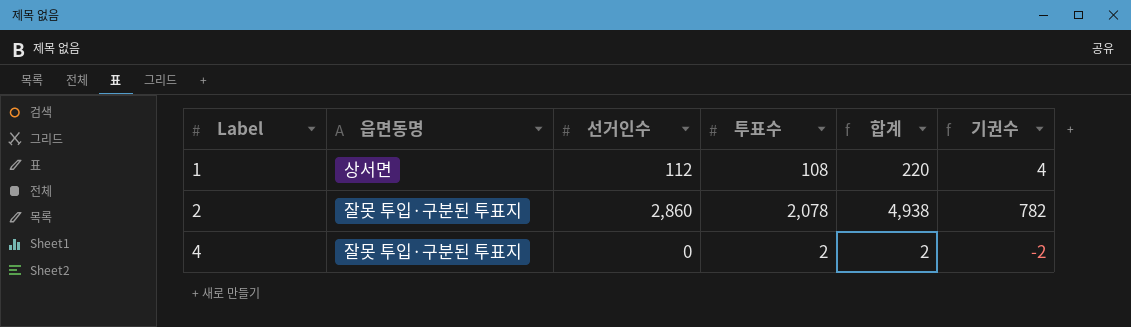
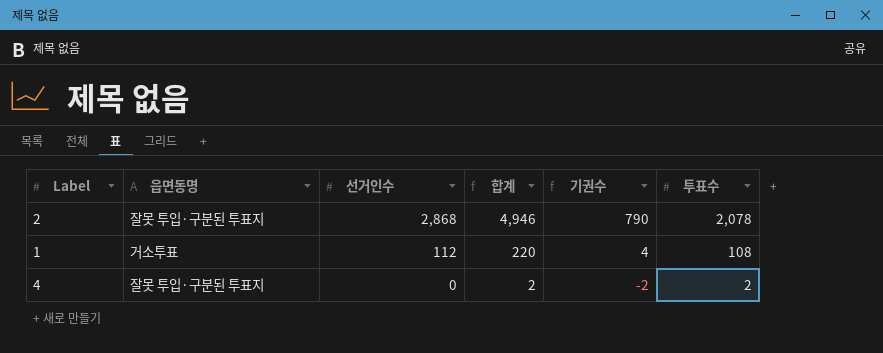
row order: Label ascending -> 선거인수 descending
column 투표수 | position: 4 -> 6
2 | 선거인수: 2,860 -> 2,868
2 | 합계: 4,938 -> 4,946
2 | 기권수: 782 -> 790
1 | 읍면동명: 상서면 -> 거소투표

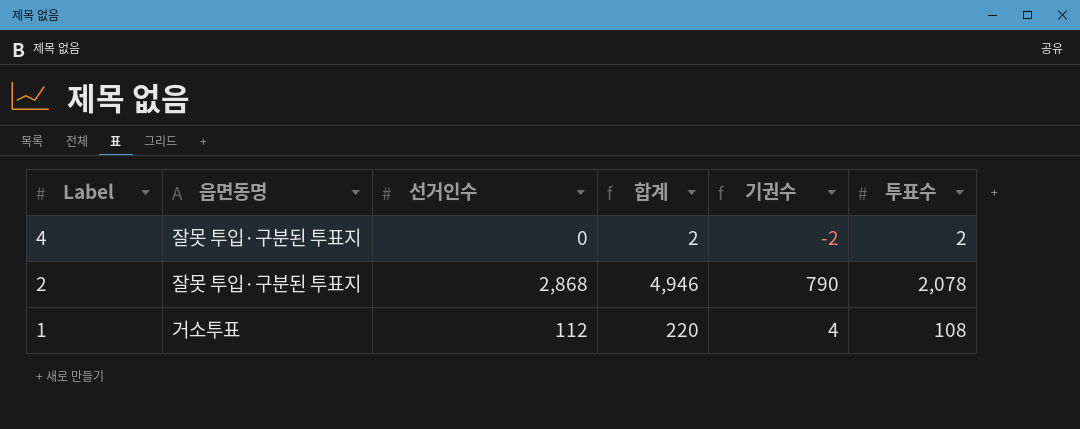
row order: 선거인수 descending -> Label descending

